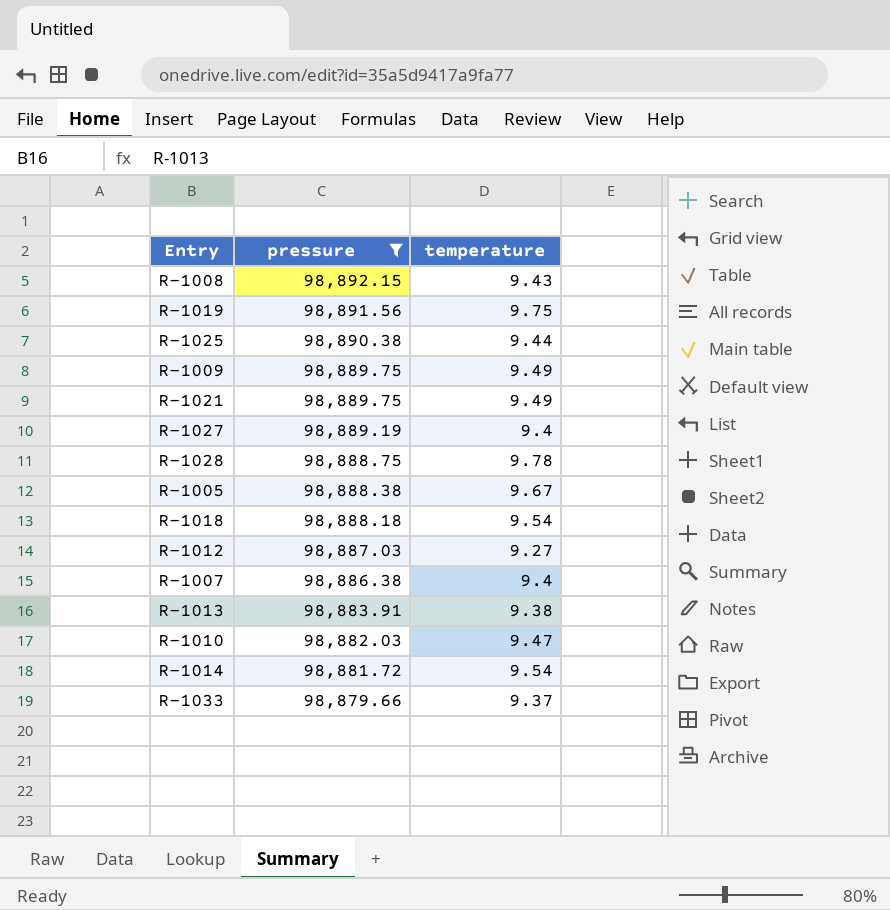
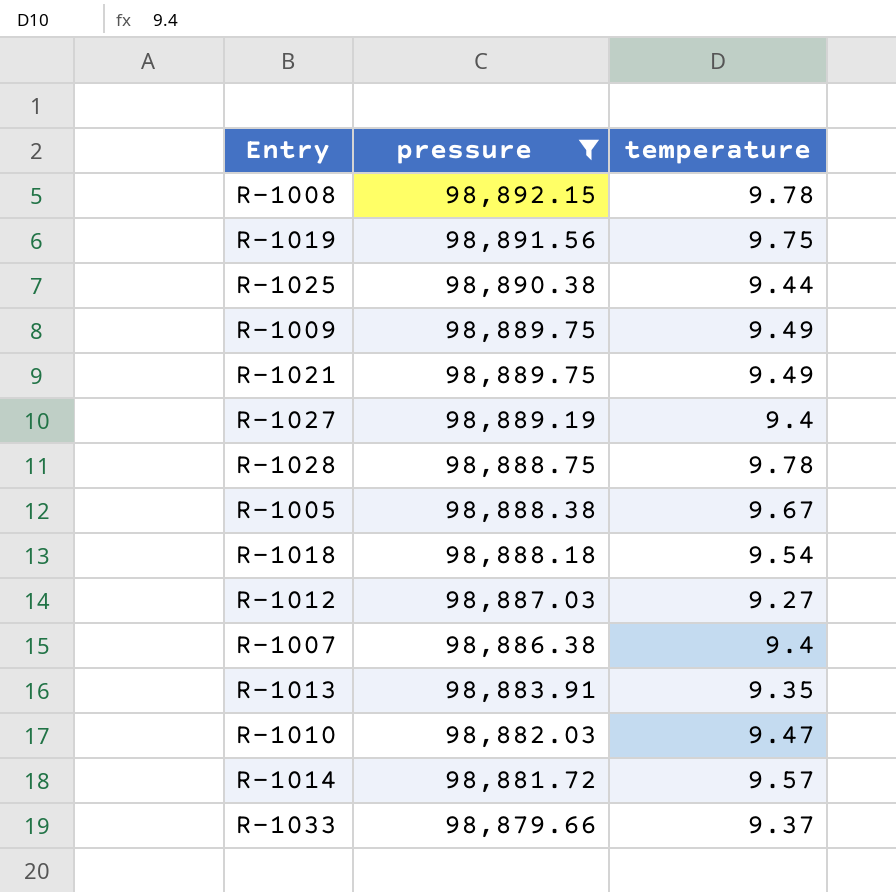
R-1008 | temperature: 9.43 -> 9.78
R-1013 | temperature: 9.38 -> 9.35
R-1014 | temperature: 9.54 -> 9.57

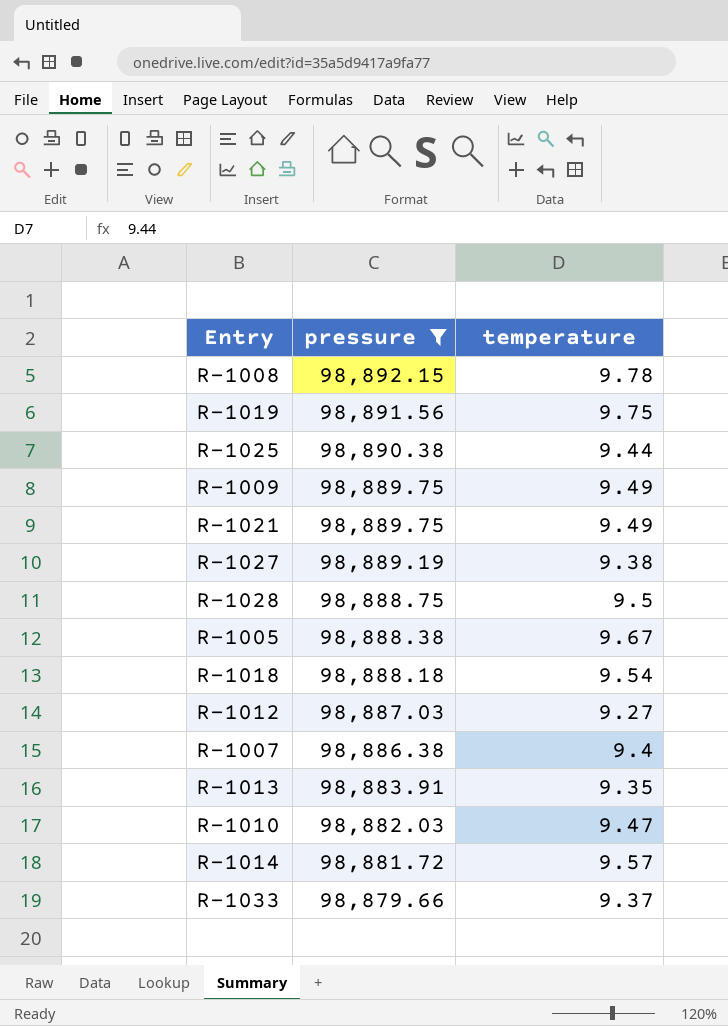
R-1027 | temperature: 9.4 -> 9.38
R-1028 | temperature: 9.78 -> 9.5

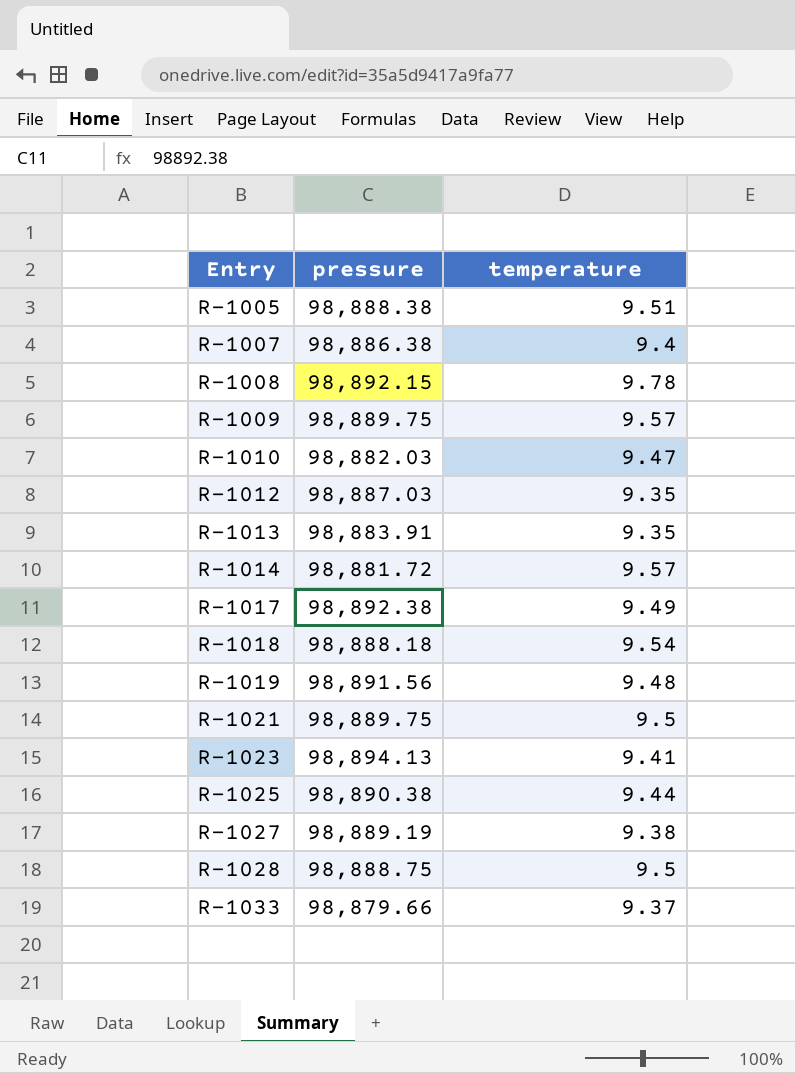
filter: pressure <= 98,892.15 -> none
row order: pressure descending -> Entry ascending
R-1005 | temperature: 9.67 -> 9.51
R-1009 | temperature: 9.49 -> 9.57
R-1012 | temperature: 9.27 -> 9.35
R-1019 | temperature: 9.75 -> 9.48
R-1021 | temperature: 9.49 -> 9.5

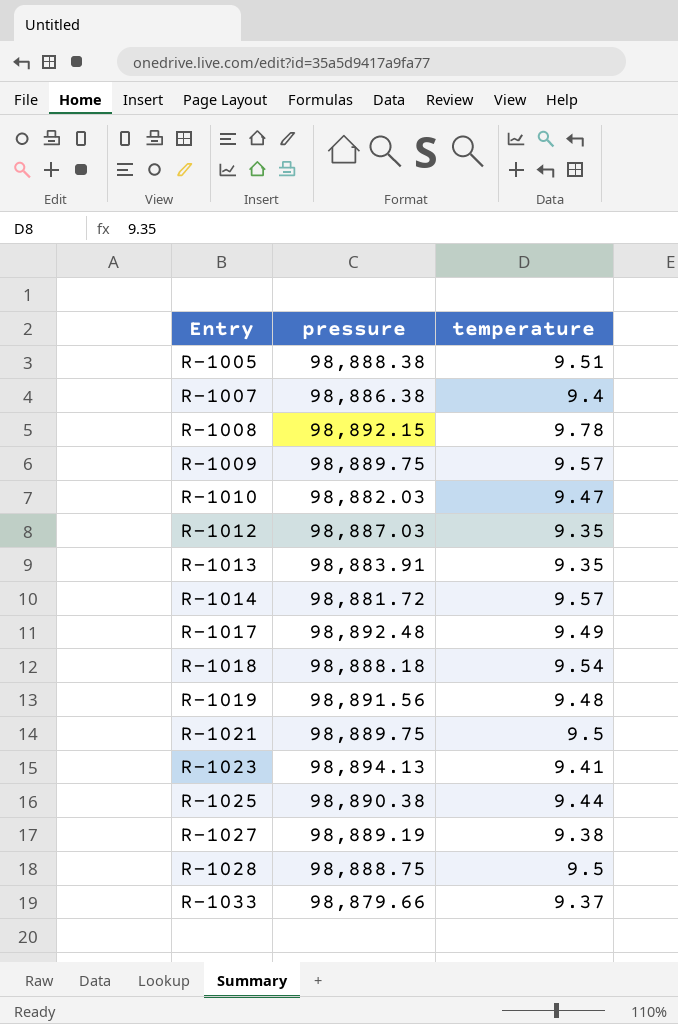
R-1017 | pressure: 98,892.38 -> 98,892.48

